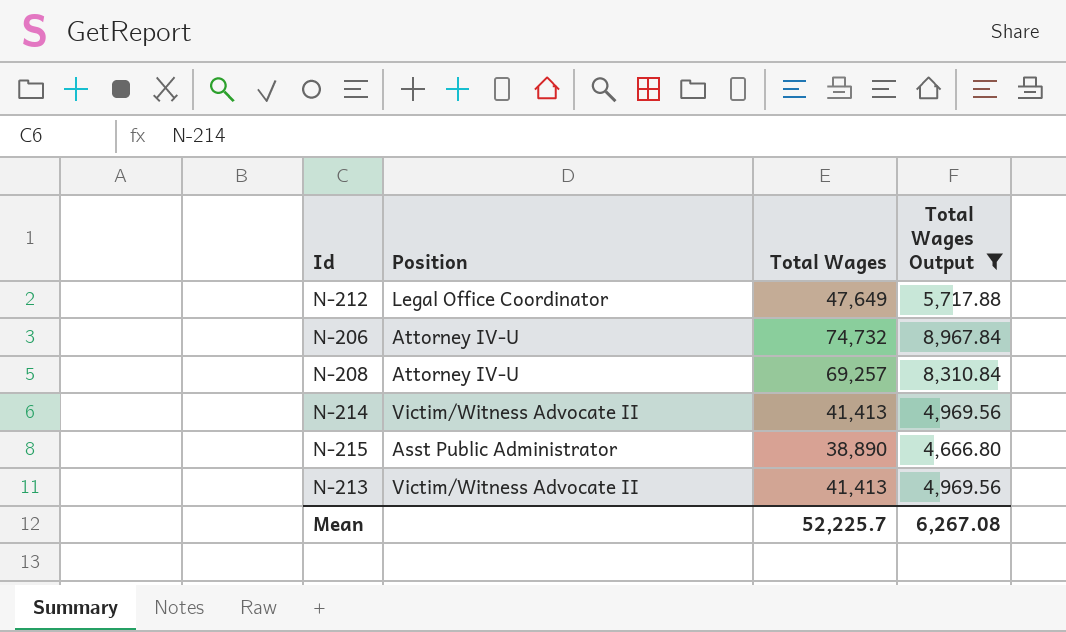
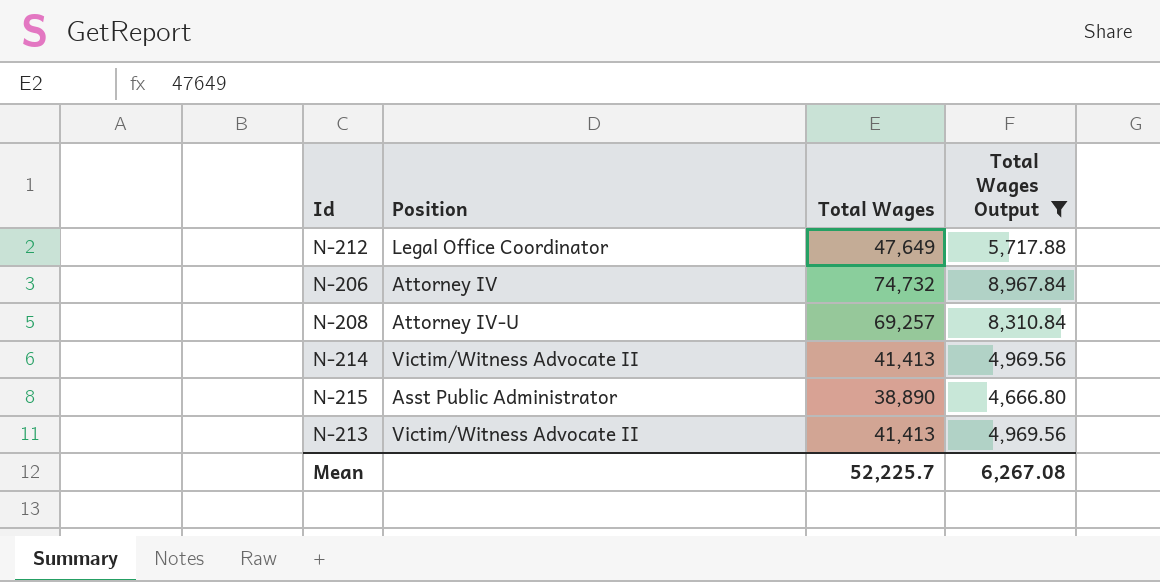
N-206 | Position: Attorney IV-U -> Attorney IV

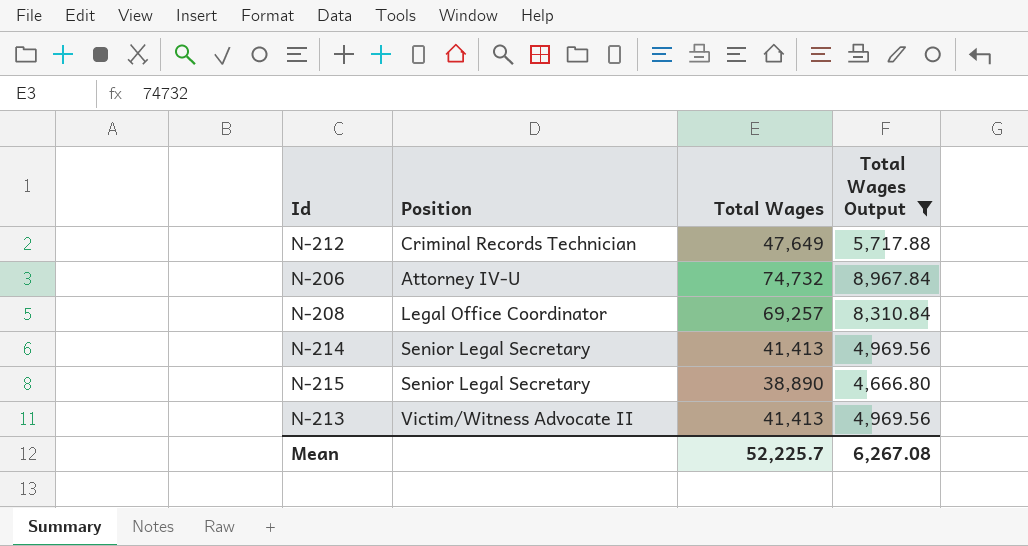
N-212 | Position: Legal Office Coordinator -> Criminal Records Technician
N-206 | Position: Attorney IV -> Attorney IV-U
N-208 | Position: Attorney IV-U -> Legal Office Coordinator
N-214 | Position: Victim/Witness Advocate II -> Senior Legal Secretary
N-215 | Position: Asst Public Administrator -> Senior Legal Secretary

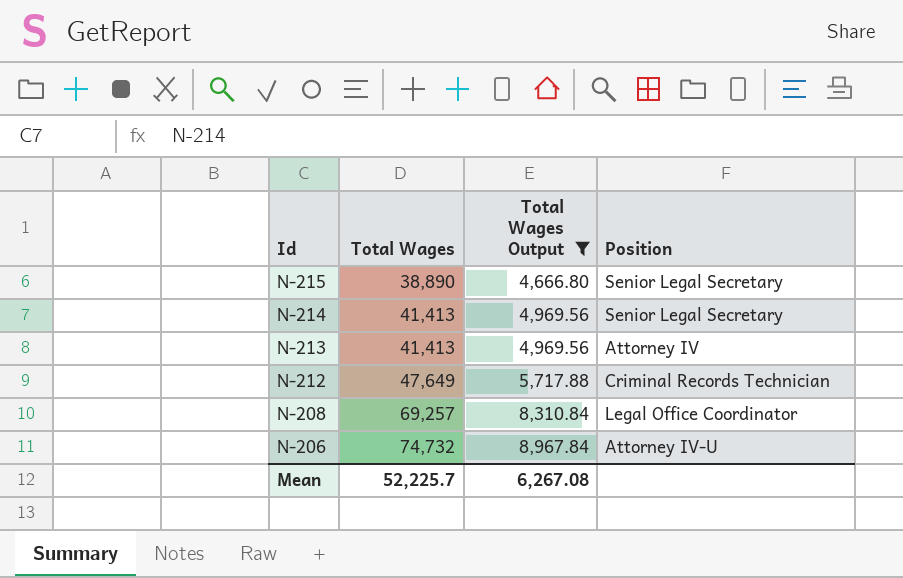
row order: none -> Id descending
column Position | position: 2 -> 4
N-213 | Position: Victim/Witness Advocate II -> Attorney IV

